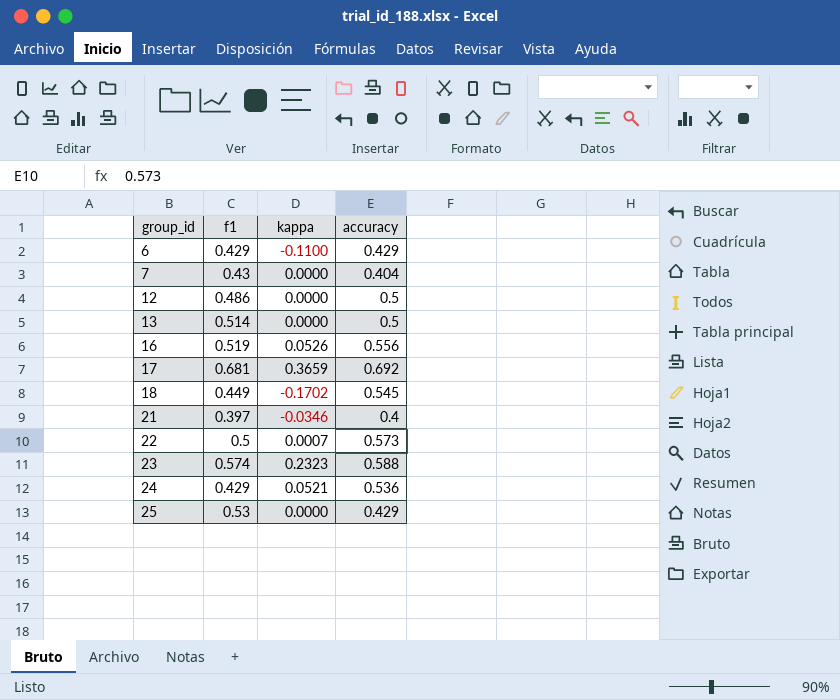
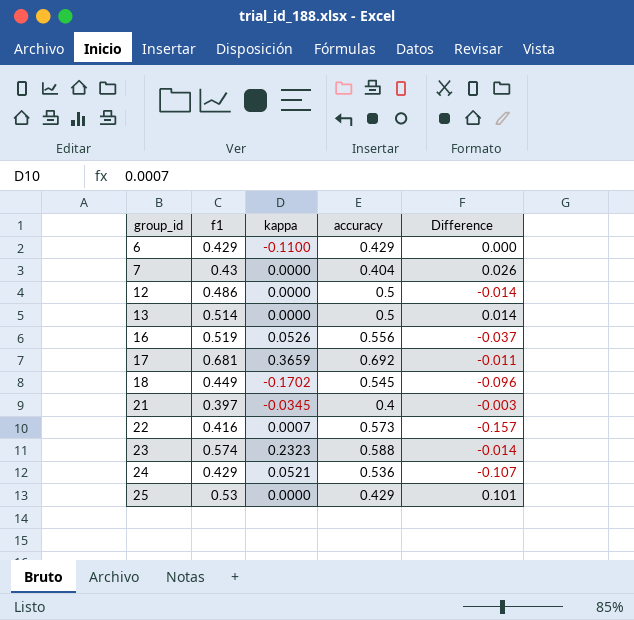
column Difference | formula: none -> [f1] - [accuracy]
21 | kappa: -0.0346 -> -0.0345
22 | f1: 0.5 -> 0.416

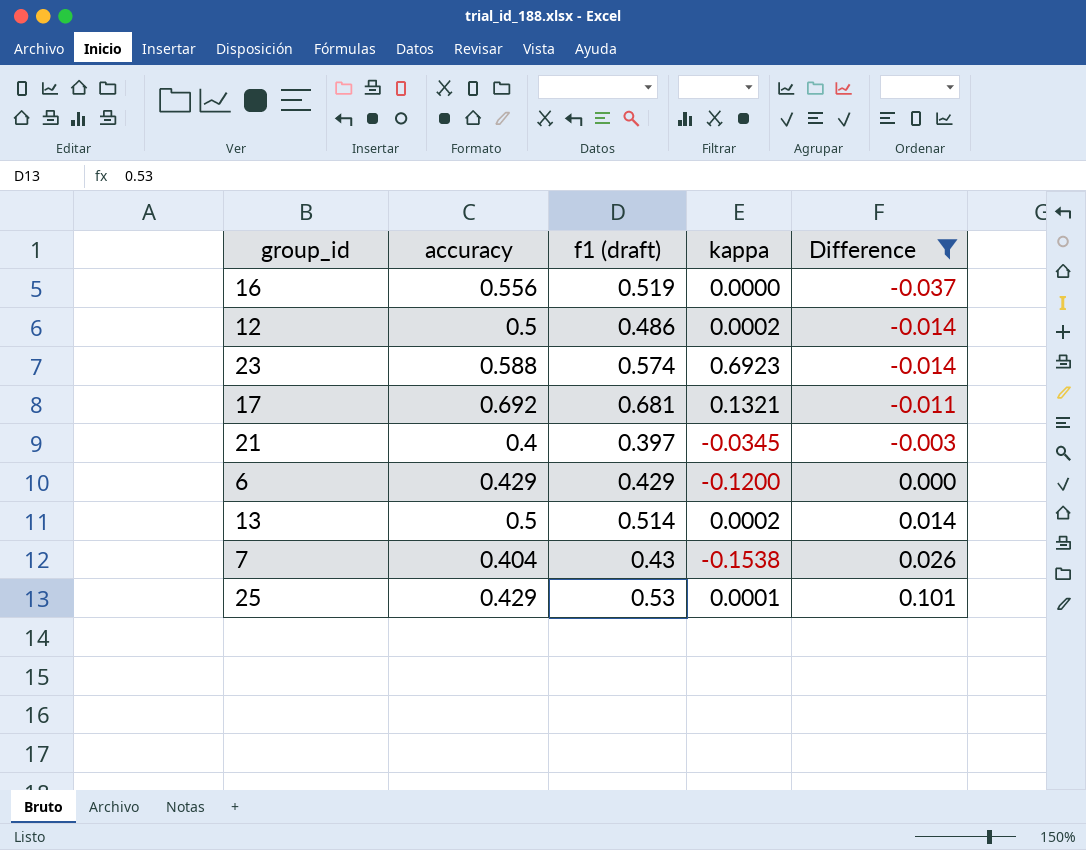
filter: none -> Difference >= -0.037
row order: group_id ascending -> Difference ascending
column accuracy | position: 4 -> 2
column name: f1 -> f1 (draft)
16 | kappa: 0.0526 -> 0.0000
12 | kappa: 0.0000 -> 0.0002
23 | kappa: 0.2323 -> 0.6923
17 | kappa: 0.3659 -> 0.1321
6 | kappa: -0.1100 -> -0.1200
13 | kappa: 0.0000 -> 0.0002
7 | kappa: 0.0000 -> -0.1538
25 | kappa: 0.0000 -> 0.0001

